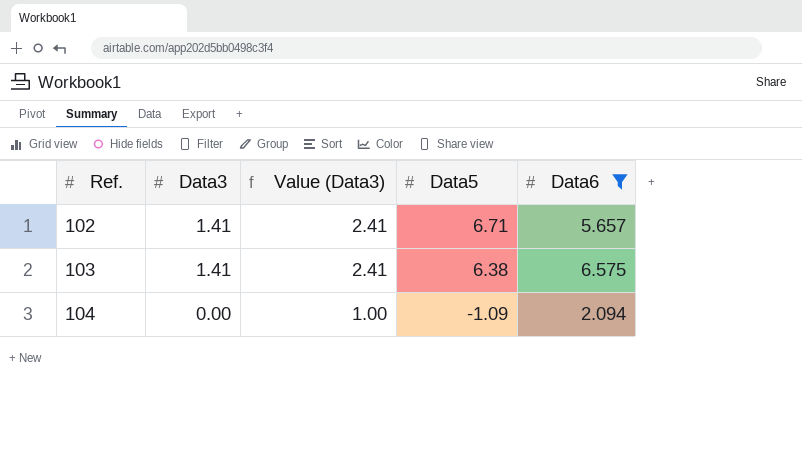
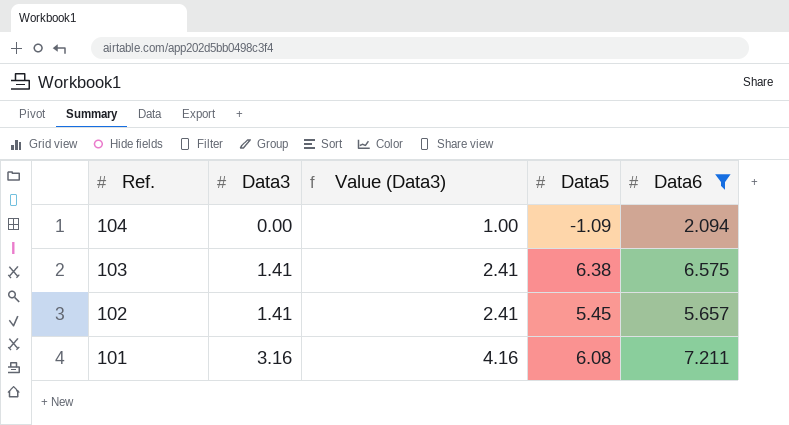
row order: Ref. ascending -> Ref. descending
102 | Data5: 6.71 -> 5.45
row 101: none -> 3.16 | 4.16 | 6.08 | 7.211

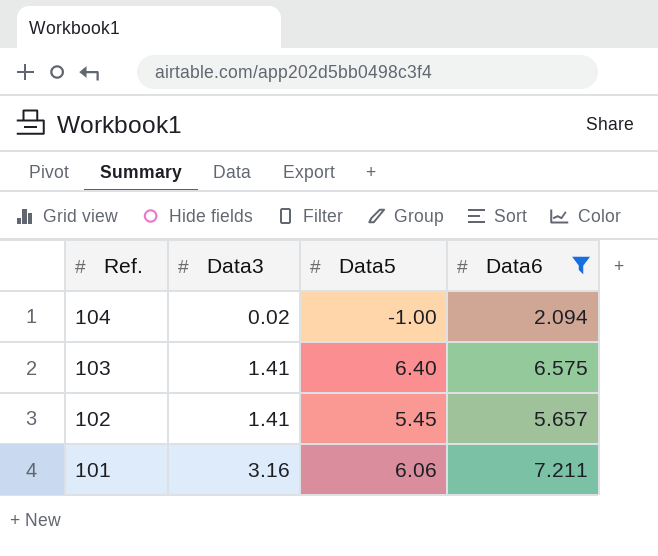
column Value (Data3) | formula: [Data3] + 1 -> none
104 | Data3: 0.00 -> 0.02
104 | Data5: -1.09 -> -1.00
103 | Data5: 6.38 -> 6.40
101 | Data5: 6.08 -> 6.06

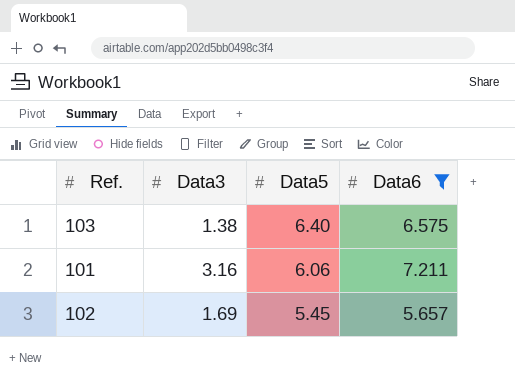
row order: Ref. descending -> Data5 descending
row 104: 0.02 | -1.00 | 2.094 -> none
103 | Data3: 1.41 -> 1.38
102 | Data3: 1.41 -> 1.69

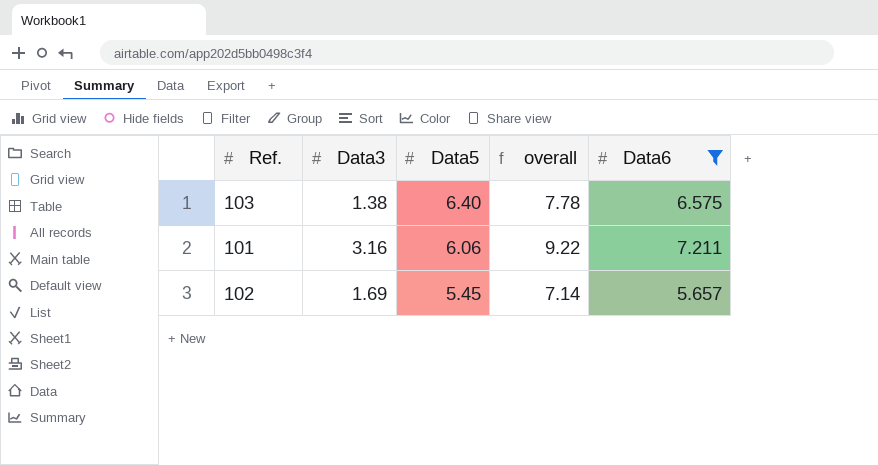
column overall | formula: none -> [Data3] + [Data5]

